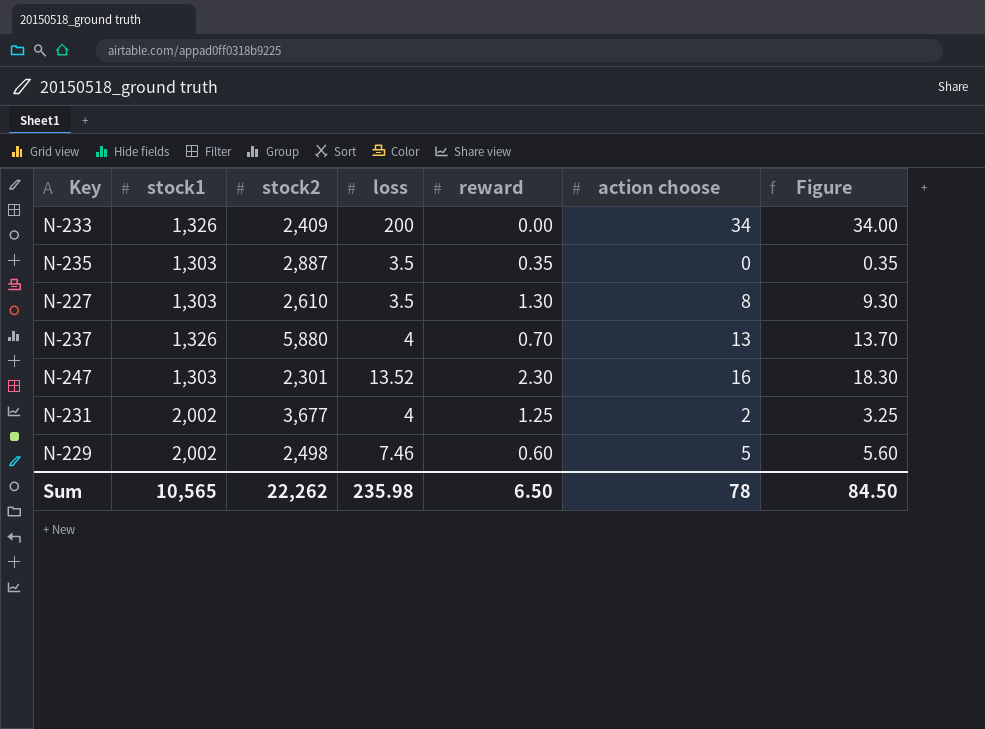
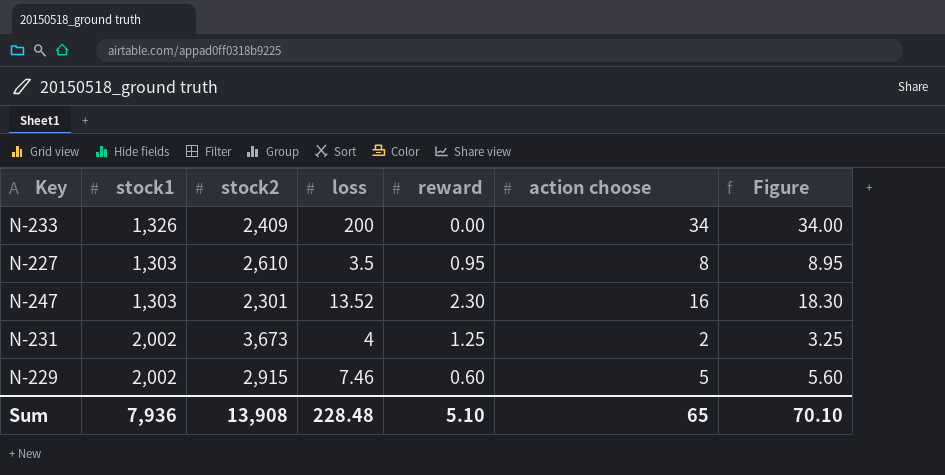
row N-235: 1,303 | 2,887 | 3.5 | 0.35 | 0 | 0.35 -> none
row N-237: 1,326 | 5,880 | 4 | 0.70 | 13 | 13.70 -> none
N-227 | reward: 1.30 -> 0.95
N-227 | Figure: 9.30 -> 8.95
N-231 | stock2: 3,677 -> 3,673
N-229 | stock2: 2,498 -> 2,915
Sum | stock1: 10,565 -> 7,936
Sum | stock2: 22,262 -> 13,908
Sum | loss: 235.98 -> 228.48
Sum | reward: 6.50 -> 5.10
Sum | action choose: 78 -> 65
Sum | Figure: 84.50 -> 70.10

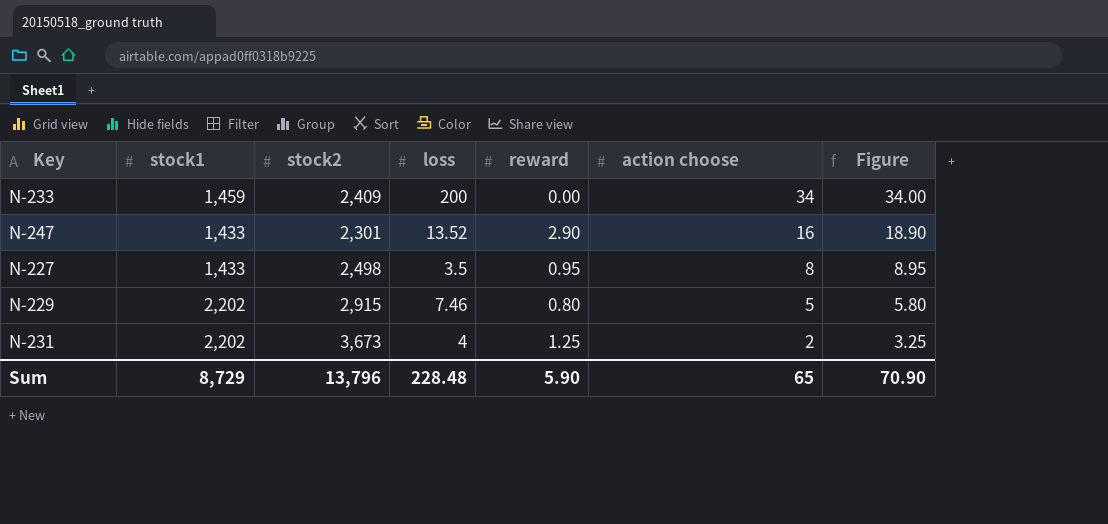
row order: none -> action choose descending
N-233 | stock1: 1,326 -> 1,459
N-247 | stock1: 1,303 -> 1,433
N-247 | reward: 2.30 -> 2.90
N-247 | Figure: 18.30 -> 18.90
N-227 | stock1: 1,303 -> 1,433
N-227 | stock2: 2,610 -> 2,498
N-229 | stock1: 2,002 -> 2,202
N-229 | reward: 0.60 -> 0.80
N-229 | Figure: 5.60 -> 5.80
N-231 | stock1: 2,002 -> 2,202
Sum | stock1: 7,936 -> 8,729
Sum | stock2: 13,908 -> 13,796
Sum | reward: 5.10 -> 5.90
Sum | Figure: 70.10 -> 70.90

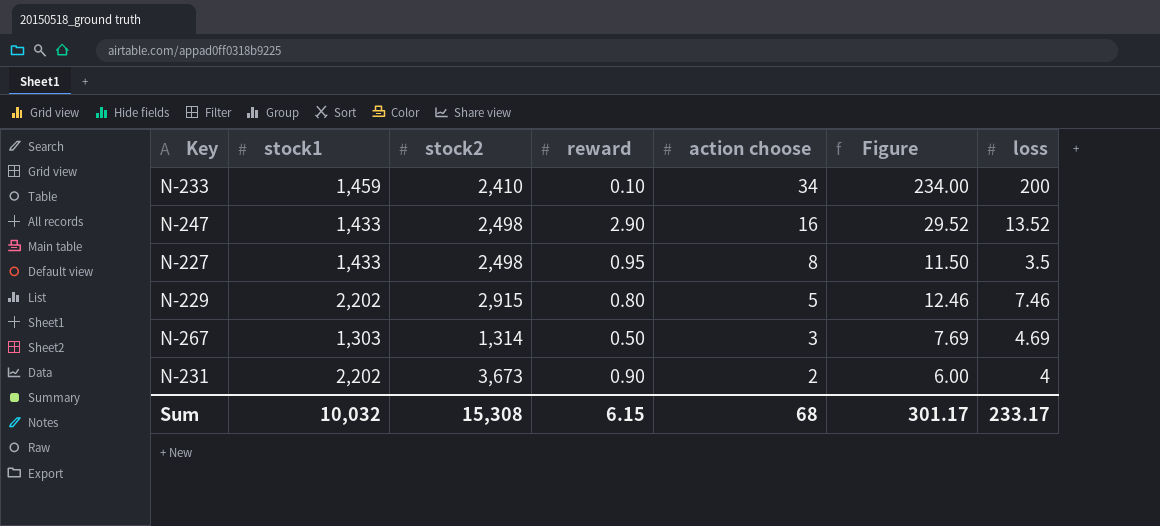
column Figure | formula: [reward] + [action choose] -> [action choose] + [loss]
column loss | position: 4 -> 7
N-233 | stock2: 2,409 -> 2,410
N-233 | reward: 0.00 -> 0.10
N-247 | stock2: 2,301 -> 2,498
row N-267: none -> 1,303 | 1,314 | 0.50 | 3 | 7.69 | 4.69
N-231 | reward: 1.25 -> 0.90
Sum | stock1: 8,729 -> 10,032
Sum | stock2: 13,796 -> 15,308
Sum | reward: 5.90 -> 6.15
Sum | action choose: 65 -> 68
Sum | Figure: 70.90 -> 301.17
Sum | loss: 228.48 -> 233.17

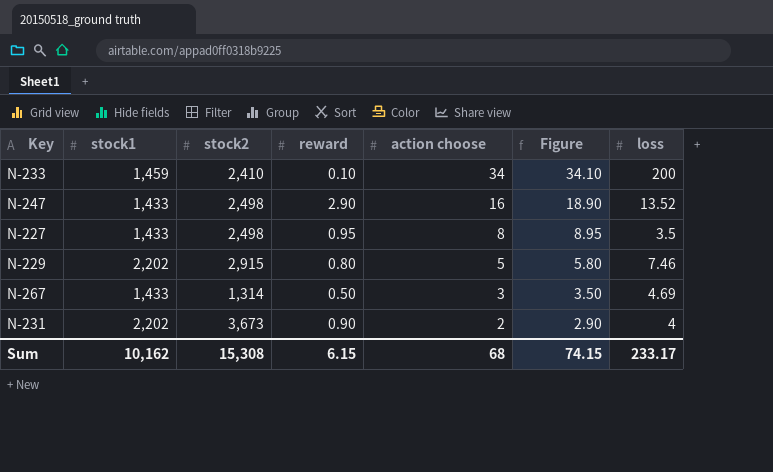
column Figure | formula: [action choose] + [loss] -> [reward] + [action choose]
N-267 | stock1: 1,303 -> 1,433
Sum | stock1: 10,032 -> 10,162
Sum | Figure: 301.17 -> 74.15

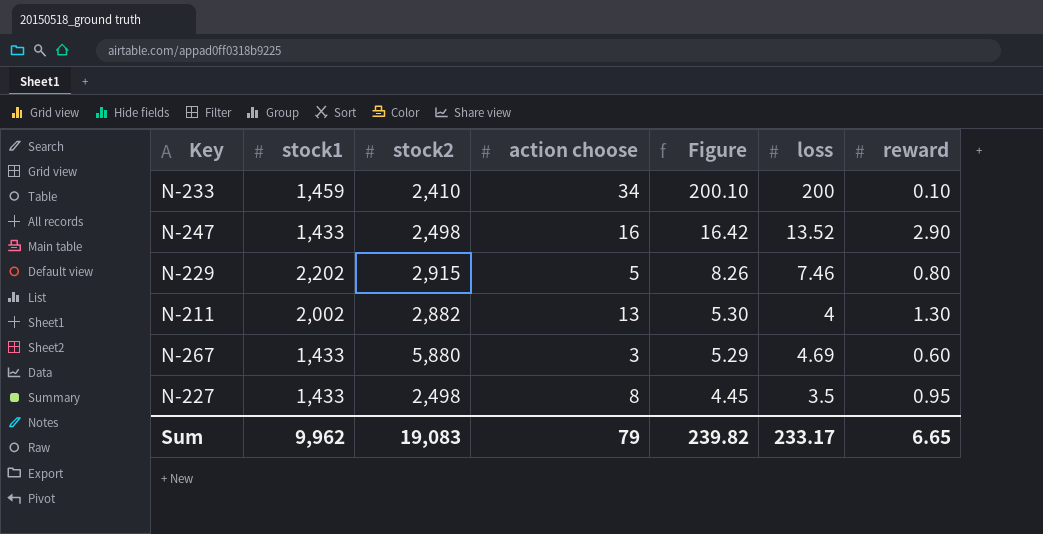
row order: action choose descending -> Figure descending
column Figure | formula: [reward] + [action choose] -> [loss] + [reward]
column reward | position: 4 -> 7
row N-231: 2,202 | 3,673 | 0.90 | 2 | 2.90 | 4 -> none
row N-211: none -> 2,002 | 2,882 | 13 | 5.30 | 4 | 1.30
N-267 | stock2: 1,314 -> 5,880
N-267 | reward: 0.50 -> 0.60
Sum | stock1: 10,162 -> 9,962
Sum | stock2: 15,308 -> 19,083
Sum | action choose: 68 -> 79
Sum | Figure: 74.15 -> 239.82
Sum | reward: 6.15 -> 6.65

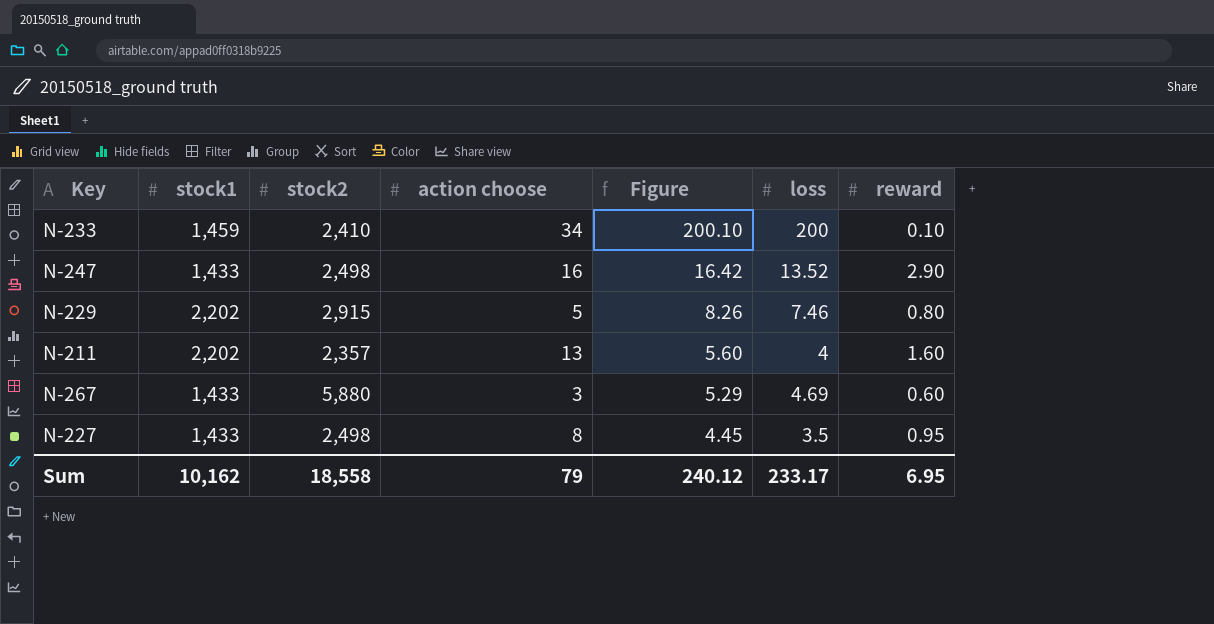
N-211 | stock1: 2,002 -> 2,202
N-211 | stock2: 2,882 -> 2,357
N-211 | Figure: 5.30 -> 5.60
N-211 | reward: 1.30 -> 1.60
Sum | stock1: 9,962 -> 10,162
Sum | stock2: 19,083 -> 18,558
Sum | Figure: 239.82 -> 240.12
Sum | reward: 6.65 -> 6.95

